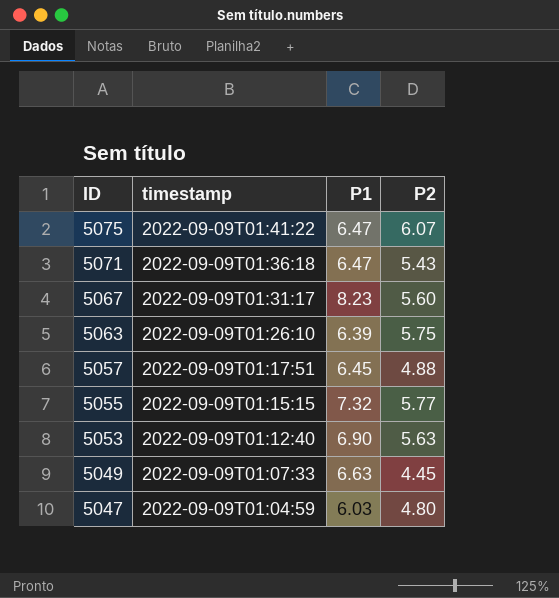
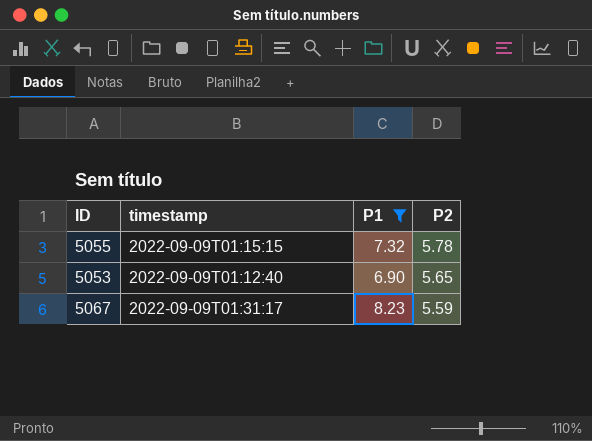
filter: none -> P1 >= 6.90
row order: ID descending -> P2 descending
5055 | P2: 5.77 -> 5.78
5053 | P2: 5.63 -> 5.65
5067 | P2: 5.60 -> 5.59

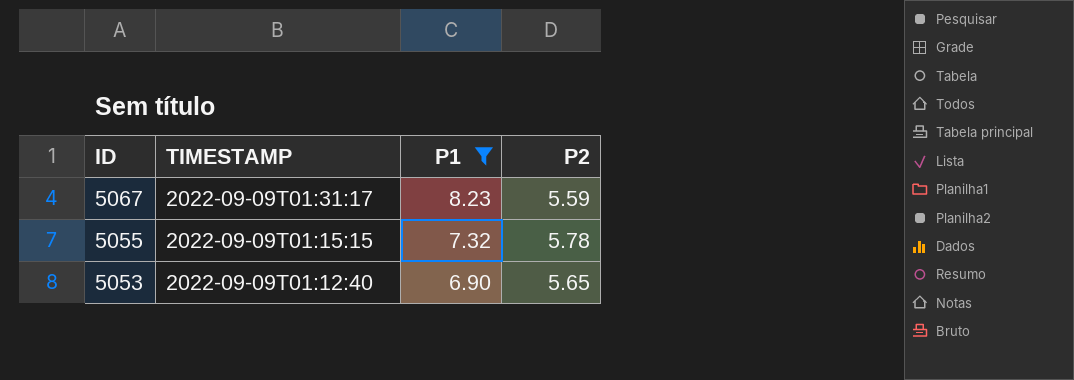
row order: P2 descending -> ID descending
column name: timestamp -> TIMESTAMP

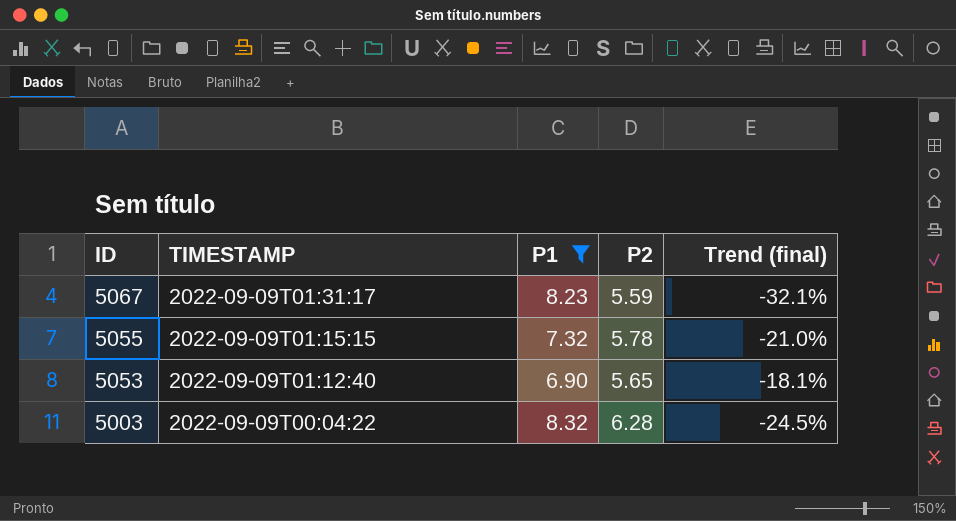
column Trend (final) | formula: none -> ([P2] - [P1]) / [P1]
row 5003: none -> 2022-09-09T00:04:22 | 8.32 | 6.28 | -24.5%

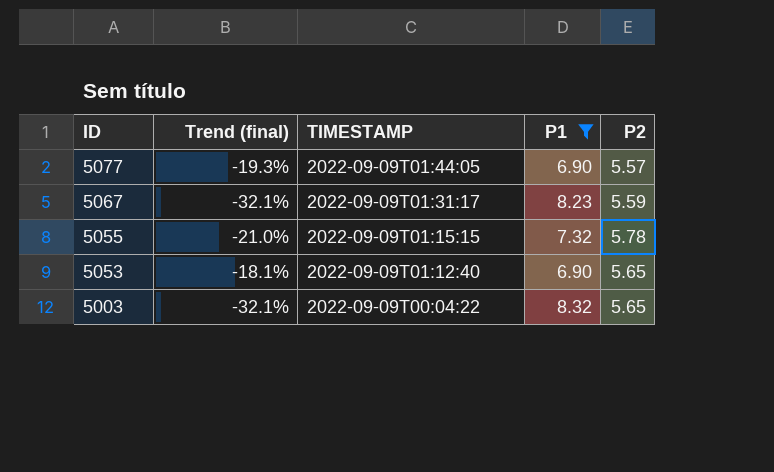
column Trend (final) | position: 5 -> 2
row 5077: none -> -19.3% | 2022-09-09T01:44:05 | 6.90 | 5.57
5003 | Trend (final): -24.5% -> -32.1%
5003 | P2: 6.28 -> 5.65

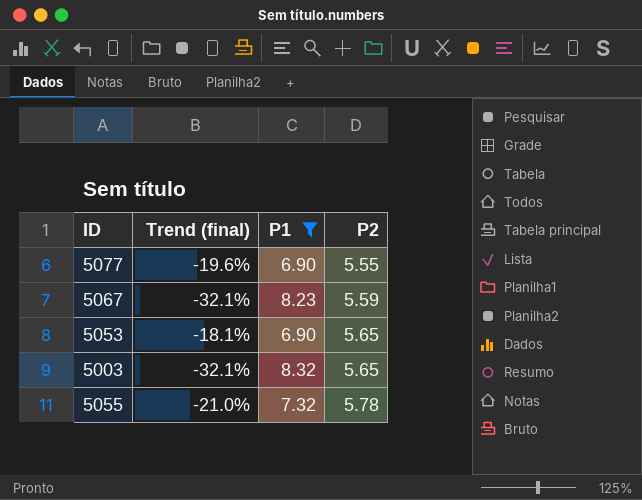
row order: ID descending -> P2 ascending
column TIMESTAMP | position: 3 -> none
5077 | Trend (final): -19.3% -> -19.6%
5077 | P2: 5.57 -> 5.55

